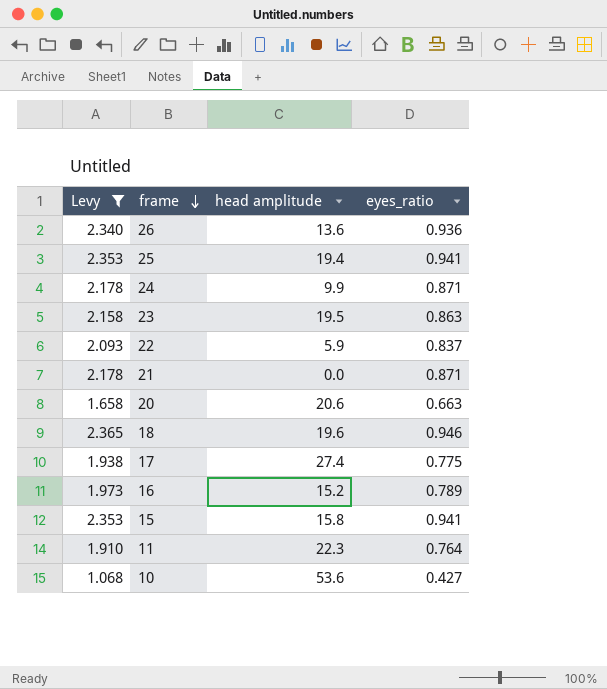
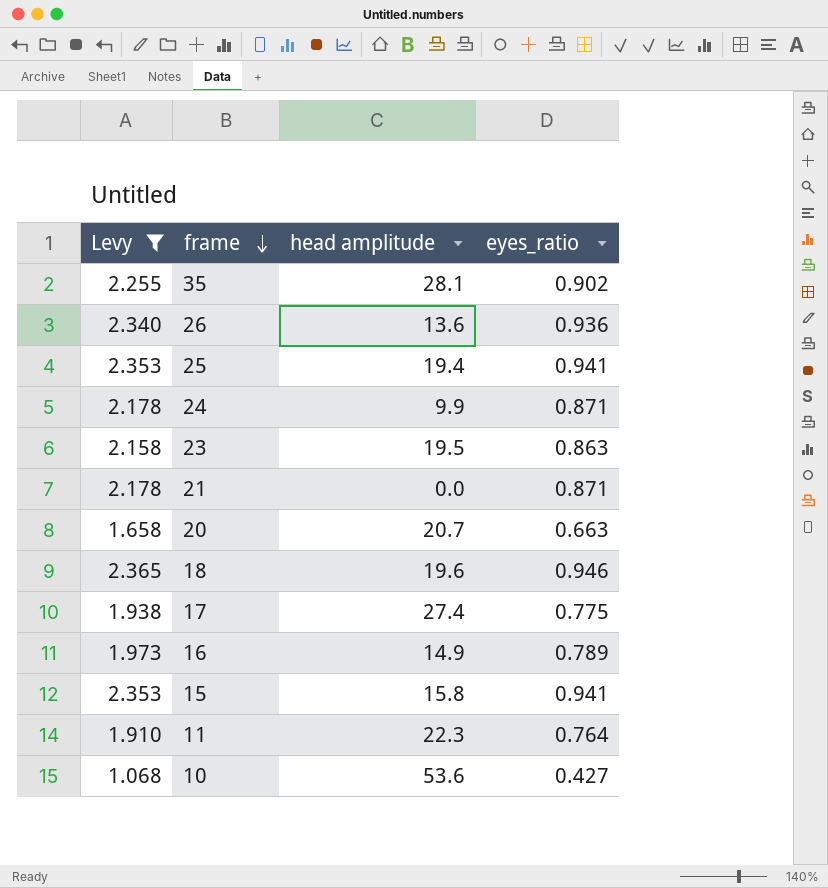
row 22: 2.093 | 5.9 | 0.837 -> none
row 35: none -> 2.255 | 28.1 | 0.902
20 | head amplitude: 20.6 -> 20.7
16 | head amplitude: 15.2 -> 14.9

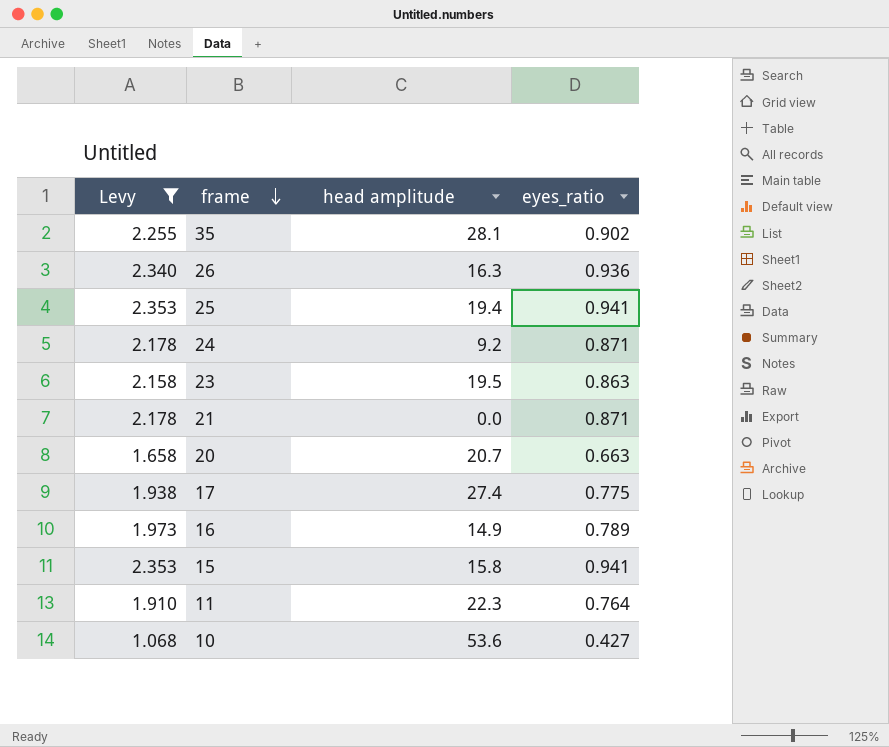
row 18: 2.365 | 19.6 | 0.946 -> none
26 | head amplitude: 13.6 -> 16.3
24 | head amplitude: 9.9 -> 9.2

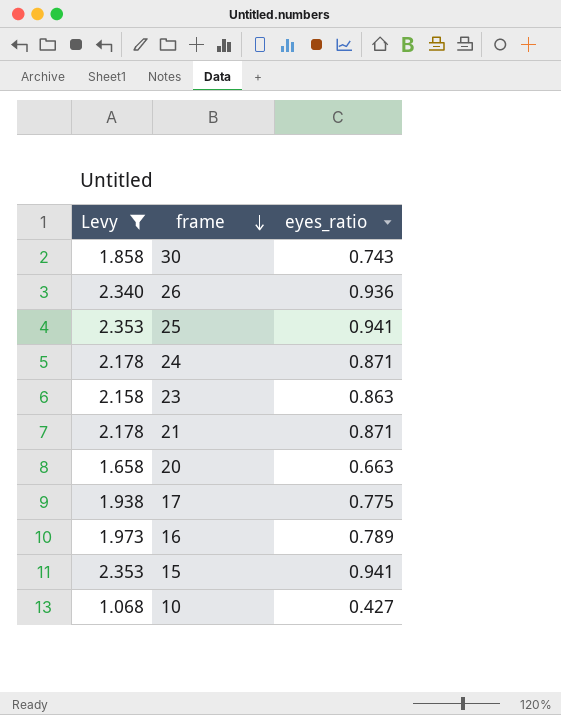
column head amplitude | position: 3 -> none
row 35: 2.255 | 28.1 | 0.902 -> none
row 11: 1.910 | 22.3 | 0.764 -> none
row 30: none -> 1.858 | 0.743

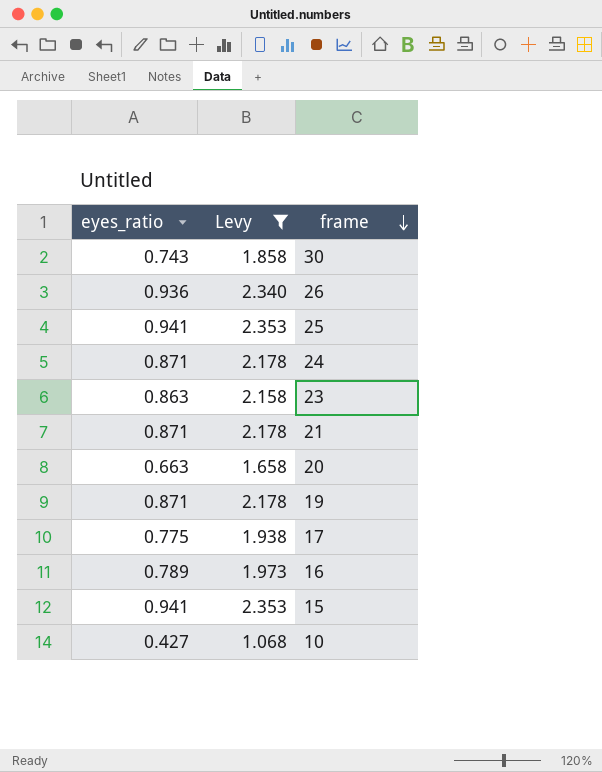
column eyes_ratio | position: 3 -> 1
row 19: none -> 0.871 | 2.178

